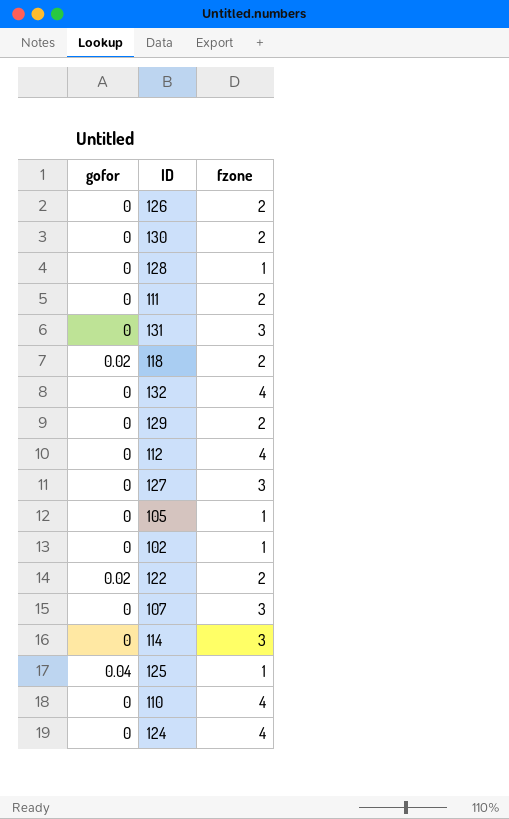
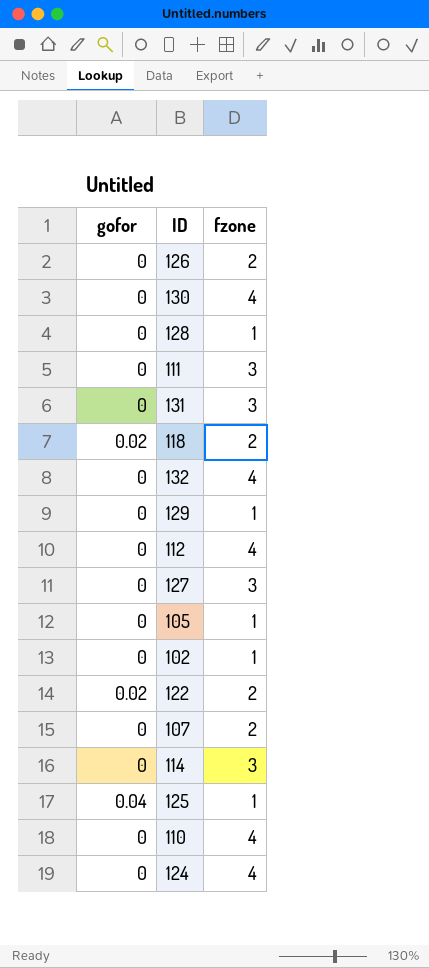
130 | fzone: 2 -> 4
111 | fzone: 2 -> 3
129 | fzone: 2 -> 1
107 | fzone: 3 -> 2

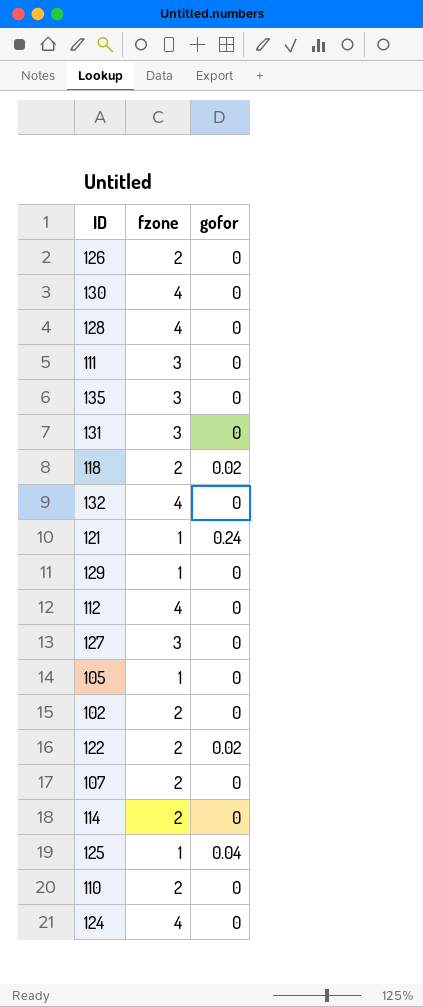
column gofor | position: 1 -> 3
128 | fzone: 1 -> 4
row 135: none -> 3 | 0
row 121: none -> 1 | 0.24
102 | fzone: 1 -> 2
114 | fzone: 3 -> 2
110 | fzone: 4 -> 2

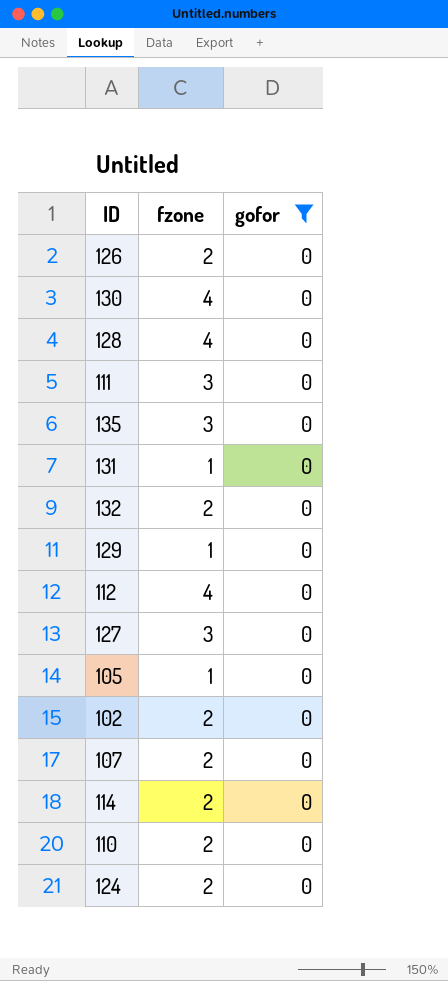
filter: none -> gofor = 0
131 | fzone: 3 -> 1
132 | fzone: 4 -> 2
124 | fzone: 4 -> 2

